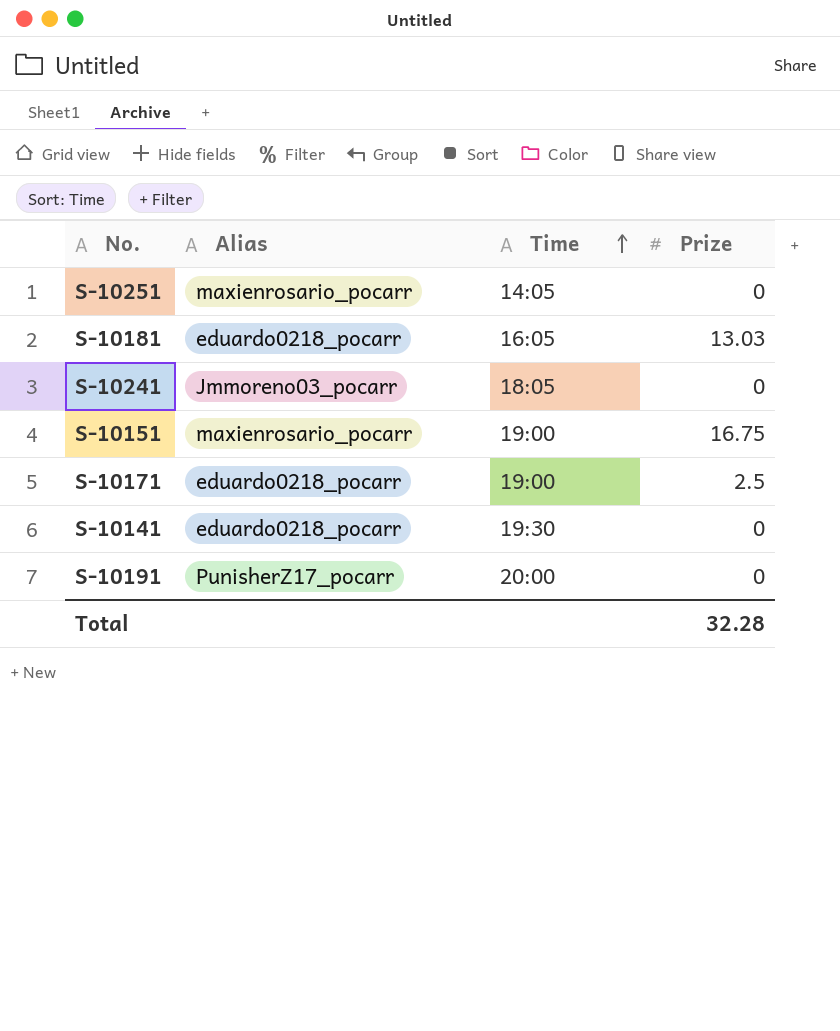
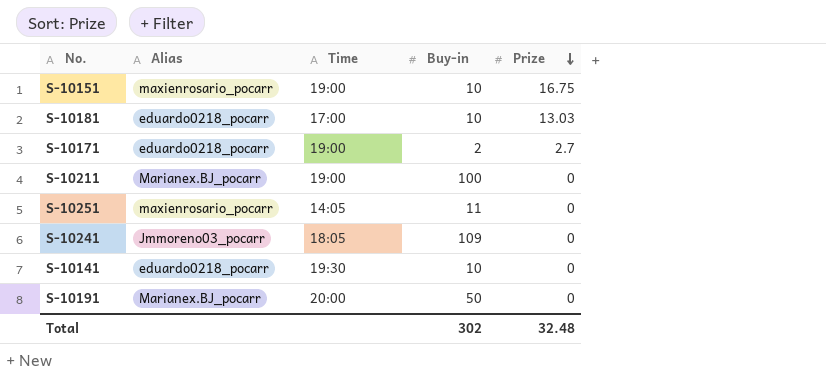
row order: Time ascending -> Prize descending
column Buy-in | position: none -> 4
S-10181 | Time: 16:05 -> 17:00
S-10171 | Prize: 2.5 -> 2.7
row S-10211: none -> Marianex.BJ_pocarr | 19:00 | 100 | 0
S-10191 | Alias: PunisherZ17_pocarr -> Marianex.BJ_pocarr
Total | Prize: 32.28 -> 32.48

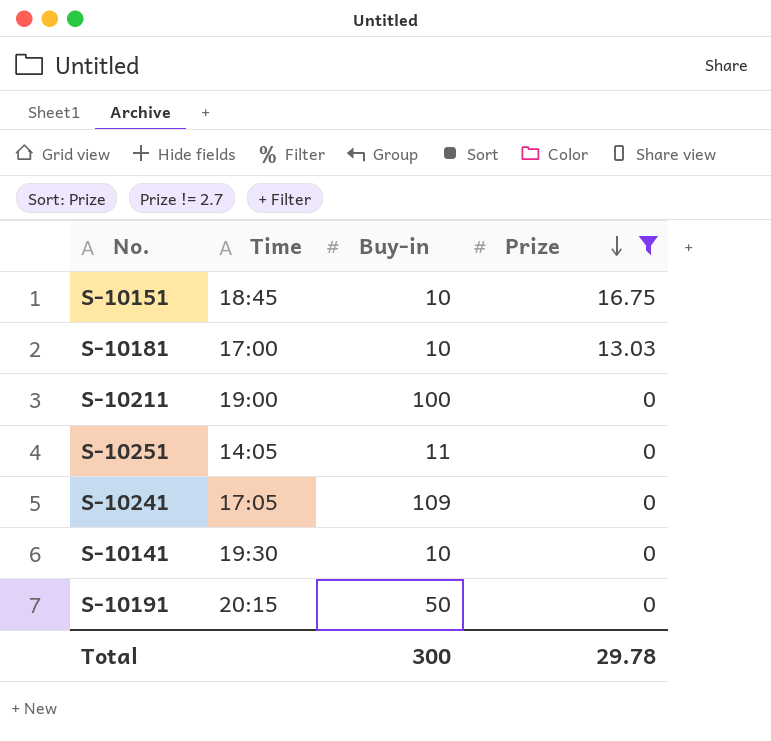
filter: none -> Prize != 2.7
column Alias | position: 2 -> none
S-10151 | Time: 19:00 -> 18:45
S-10241 | Time: 18:05 -> 17:05
S-10191 | Time: 20:00 -> 20:15
Total | Buy-in: 302 -> 300
Total | Prize: 32.48 -> 29.78

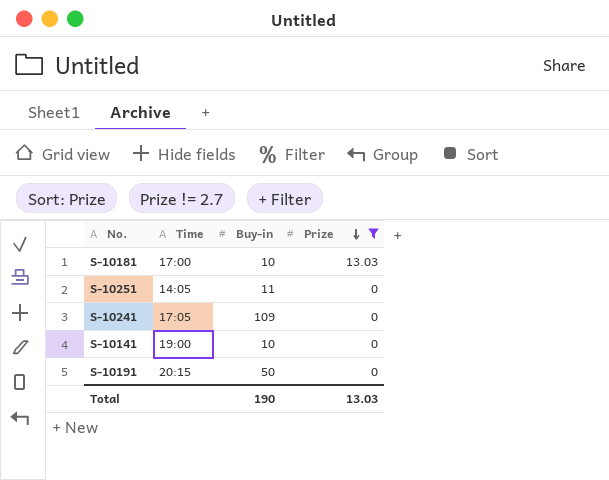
row S-10151: 18:45 | 10 | 16.75 -> none
row S-10211: 19:00 | 100 | 0 -> none
S-10141 | Time: 19:30 -> 19:00
Total | Buy-in: 300 -> 190
Total | Prize: 29.78 -> 13.03

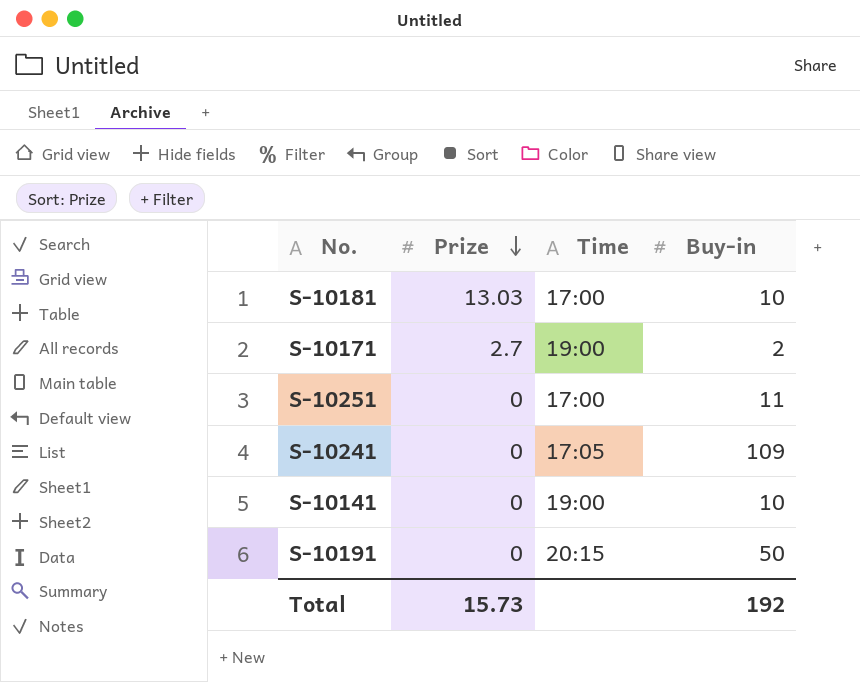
filter: Prize != 2.7 -> none
column Prize | position: 4 -> 2
S-10251 | Time: 14:05 -> 17:00
Total | Prize: 13.03 -> 15.73
Total | Buy-in: 190 -> 192

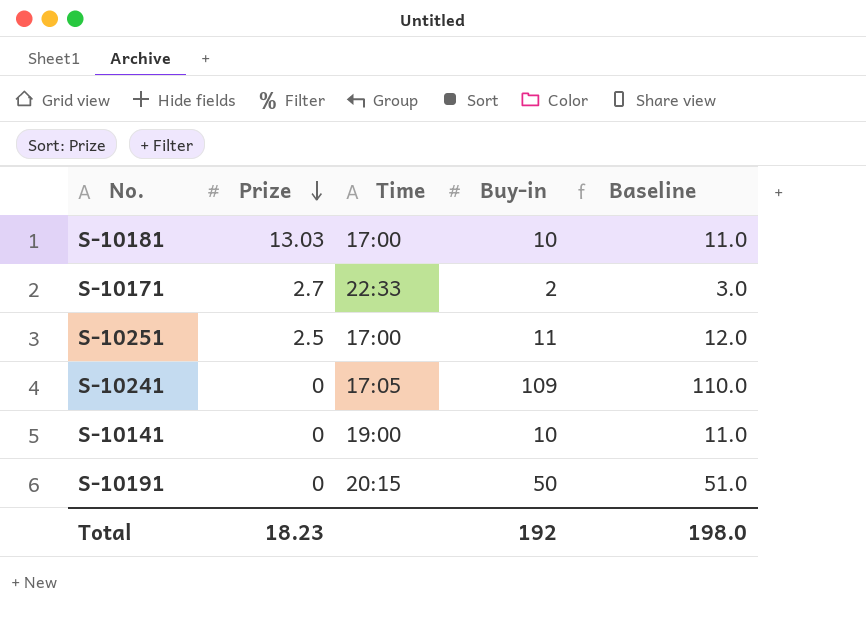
column Baseline | formula: none -> [Buy-in] + 1
S-10171 | Time: 19:00 -> 22:33
S-10251 | Prize: 0 -> 2.5
Total | Prize: 15.73 -> 18.23

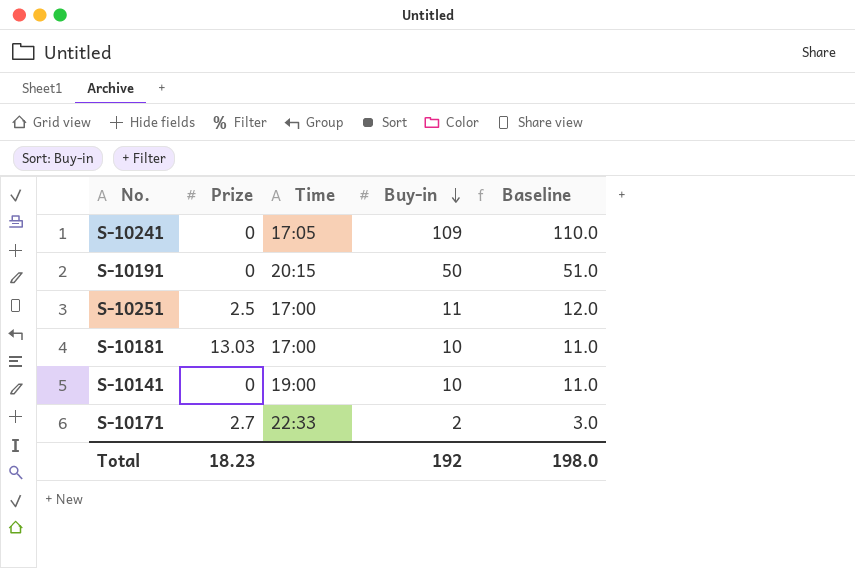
row order: Prize descending -> Buy-in descending

